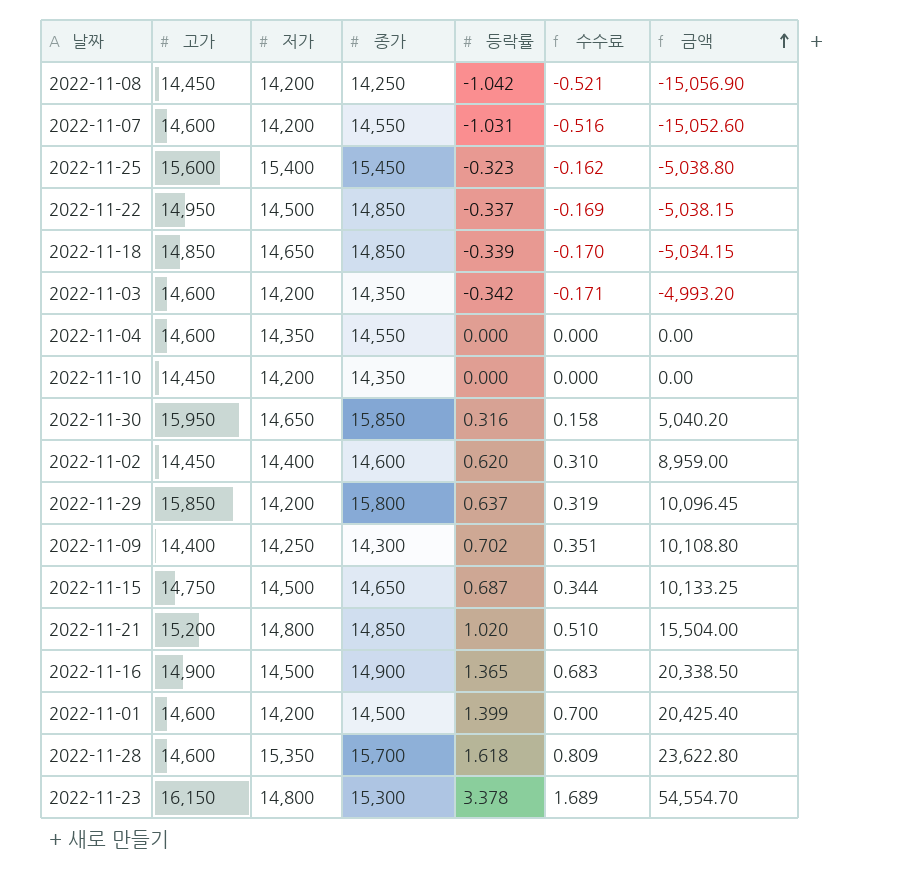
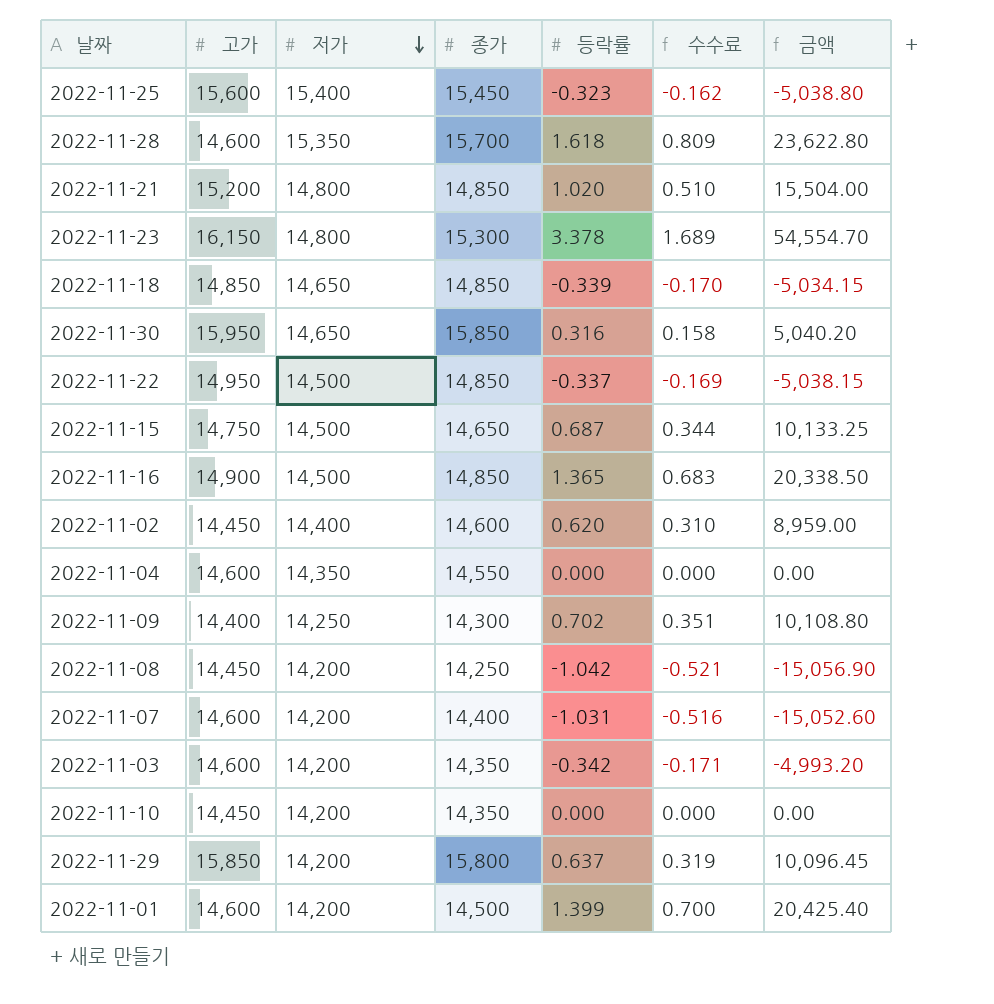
row order: 금액 ascending -> 저가 descending
2022-11-16 | 종가: 14,900 -> 14,850
2022-11-07 | 종가: 14,550 -> 14,400

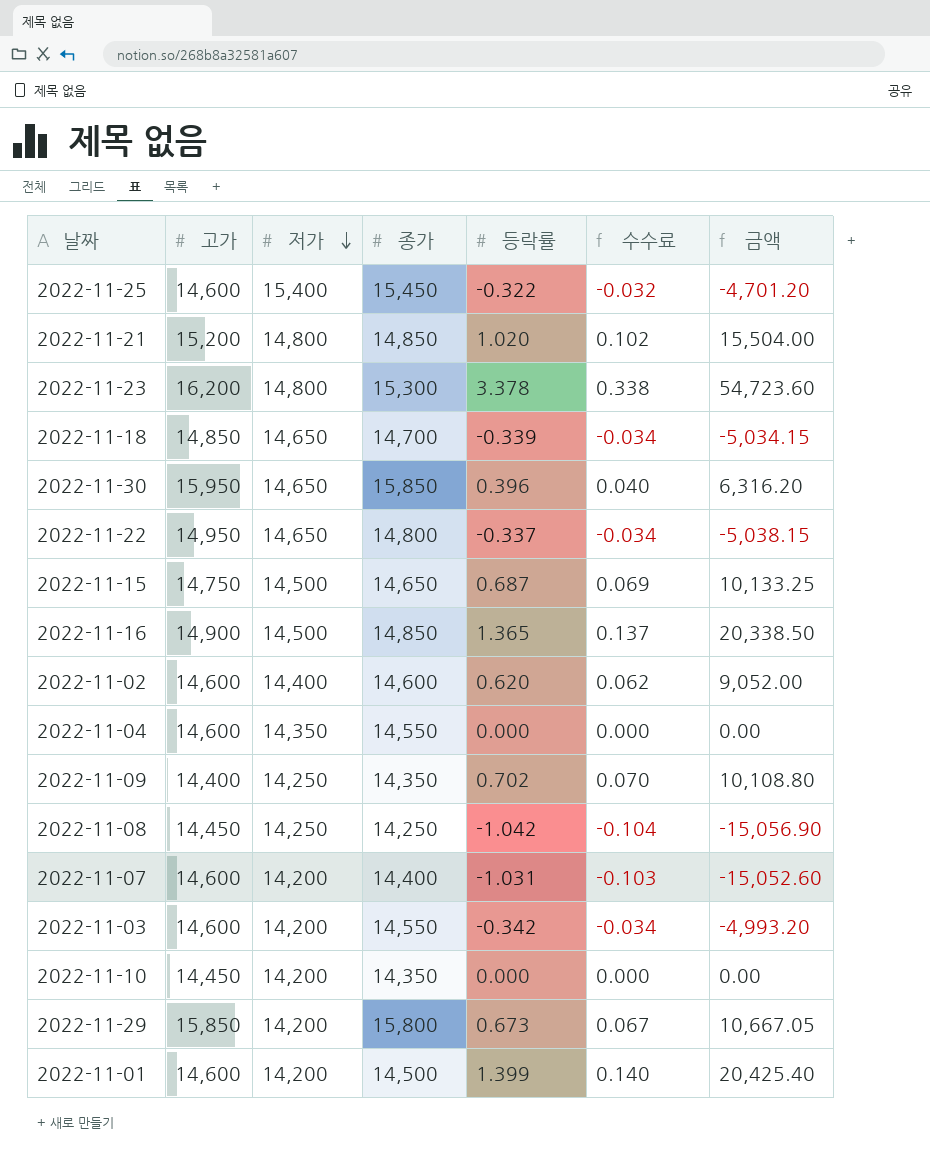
column 수수료 | formula: [등락률] * 0.5 -> [등락률] * 0.1
row 2022-11-28: 14,600 | 15,350 | 15,700 | 1.618 | 0.809 | 23,622.80 -> none
2022-11-25 | 고가: 15,600 -> 14,600
2022-11-25 | 등락률: -0.323 -> -0.322
2022-11-25 | 금액: -5,038.80 -> -4,701.20
2022-11-23 | 고가: 16,150 -> 16,200
2022-11-23 | 금액: 54,554.70 -> 54,723.60
2022-11-18 | 종가: 14,850 -> 14,700
2022-11-30 | 등락률: 0.316 -> 0.396
2022-11-30 | 금액: 5,040.20 -> 6,316.20
2022-11-22 | 저가: 14,500 -> 14,650
2022-11-22 | 종가: 14,850 -> 14,800
2022-11-02 | 고가: 14,450 -> 14,600
2022-11-02 | 금액: 8,959.00 -> 9,052.00
2022-11-09 | 종가: 14,300 -> 14,350
2022-11-08 | 저가: 14,200 -> 14,250
2022-11-03 | 종가: 14,350 -> 14,550
2022-11-29 | 등락률: 0.637 -> 0.673
2022-11-29 | 금액: 10,096.45 -> 10,667.05

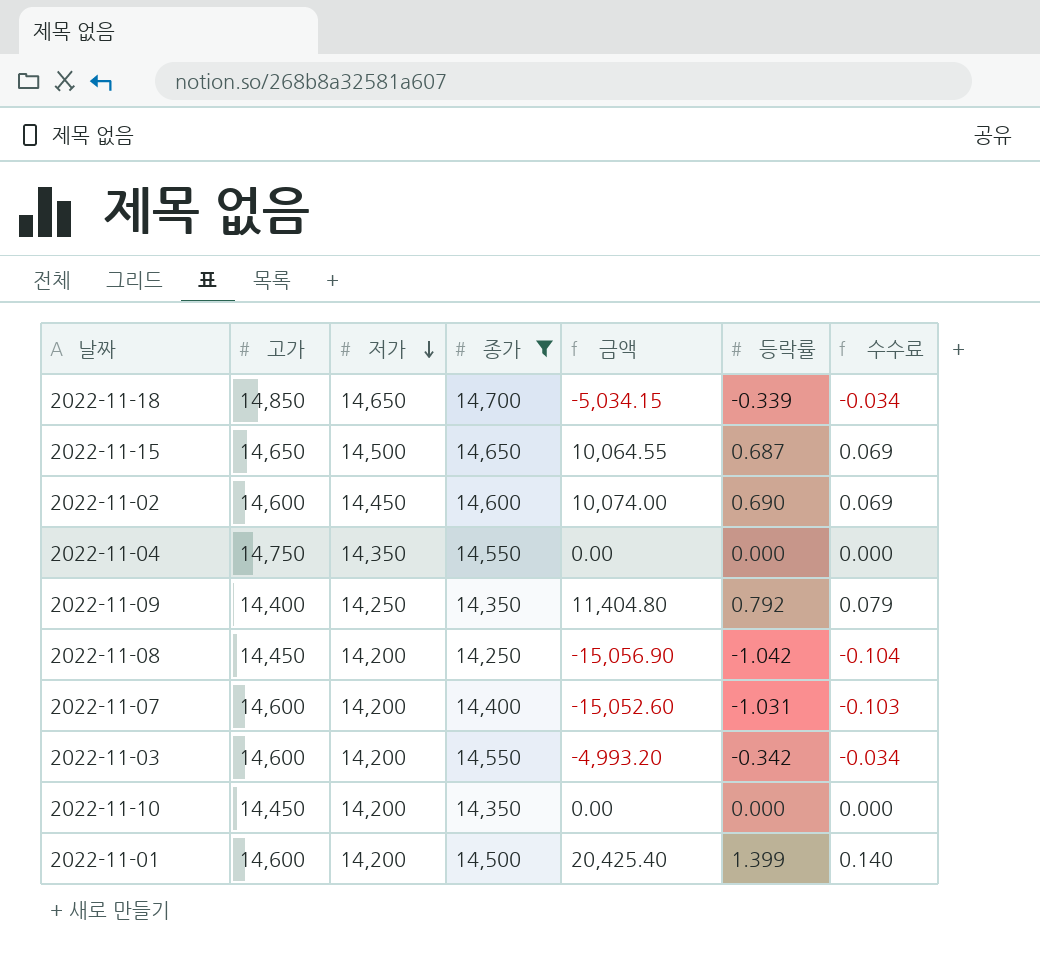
filter: none -> 종가 <= 14,700
column 금액 | position: 7 -> 5
2022-11-15 | 고가: 14,750 -> 14,650
2022-11-15 | 금액: 10,133.25 -> 10,064.55
2022-11-02 | 저가: 14,400 -> 14,450
2022-11-02 | 금액: 9,052.00 -> 10,074.00
2022-11-02 | 등락률: 0.620 -> 0.690
2022-11-02 | 수수료: 0.062 -> 0.069
2022-11-04 | 고가: 14,600 -> 14,750
2022-11-09 | 금액: 10,108.80 -> 11,404.80
2022-11-09 | 등락률: 0.702 -> 0.792
2022-11-09 | 수수료: 0.070 -> 0.079
2022-11-08 | 저가: 14,250 -> 14,200

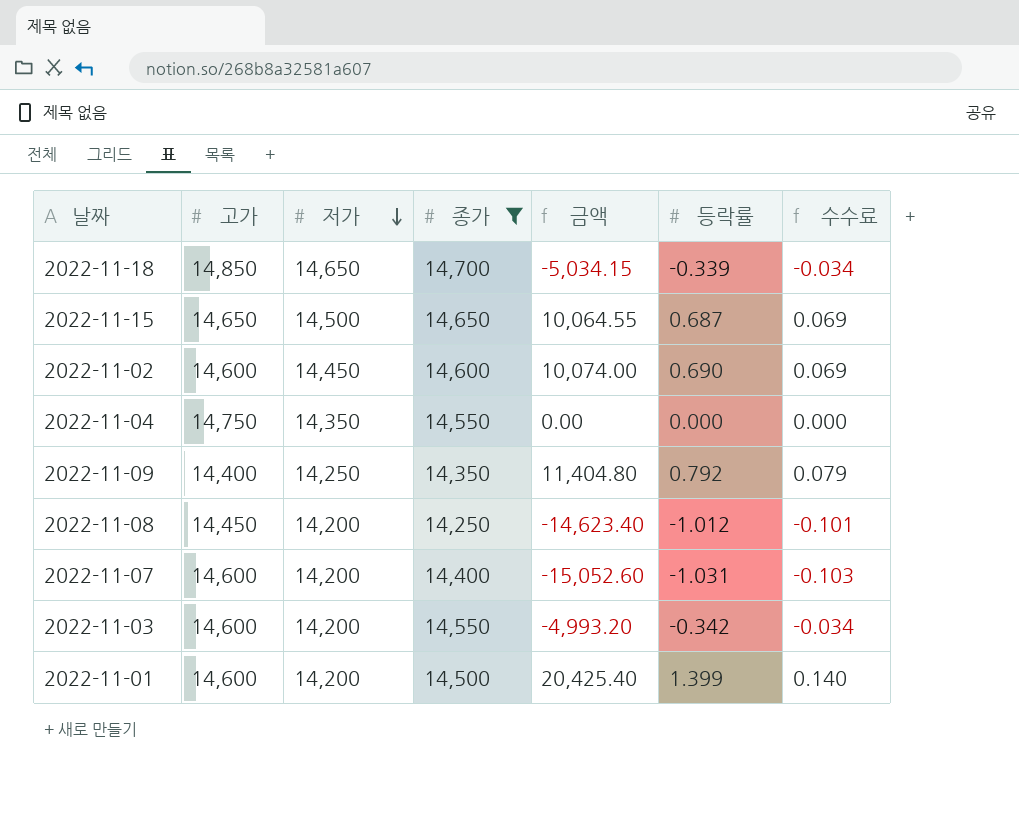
row 2022-11-10: 14,450 | 14,200 | 14,350 | 0.00 | 0.000 | 0.000 -> none
2022-11-08 | 금액: -15,056.90 -> -14,623.40
2022-11-08 | 등락률: -1.042 -> -1.012
2022-11-08 | 수수료: -0.104 -> -0.101

